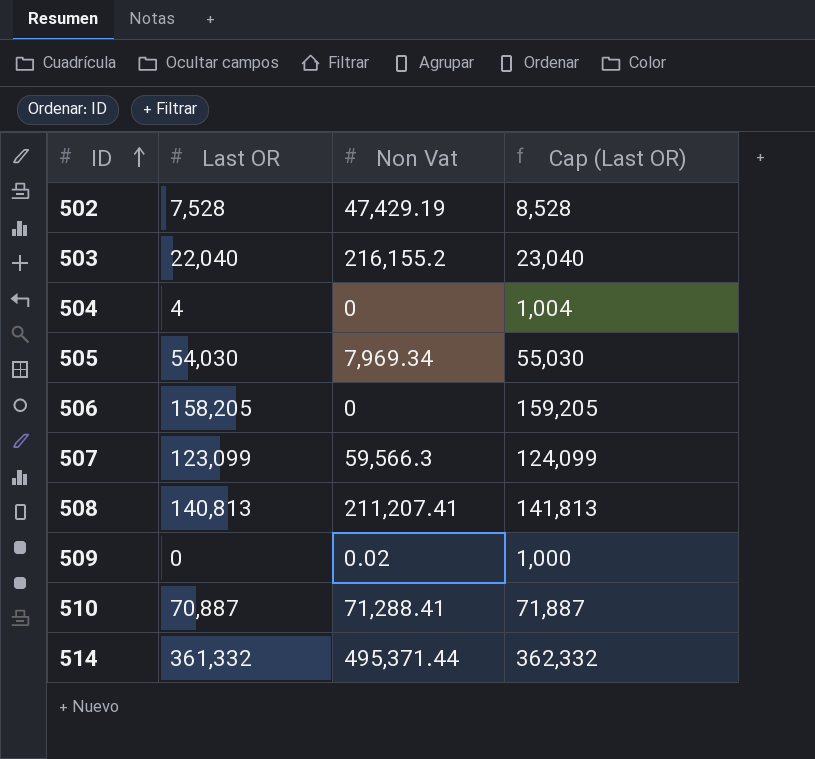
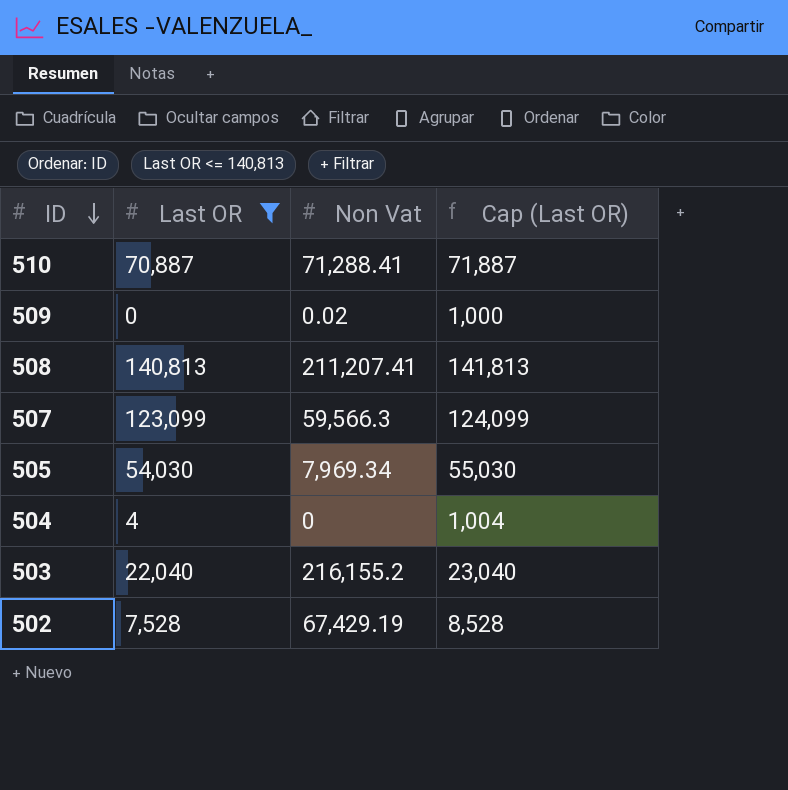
filter: none -> Last OR <= 140,813
row order: ID ascending -> ID descending
502 | Non Vat: 47,429.19 -> 67,429.19

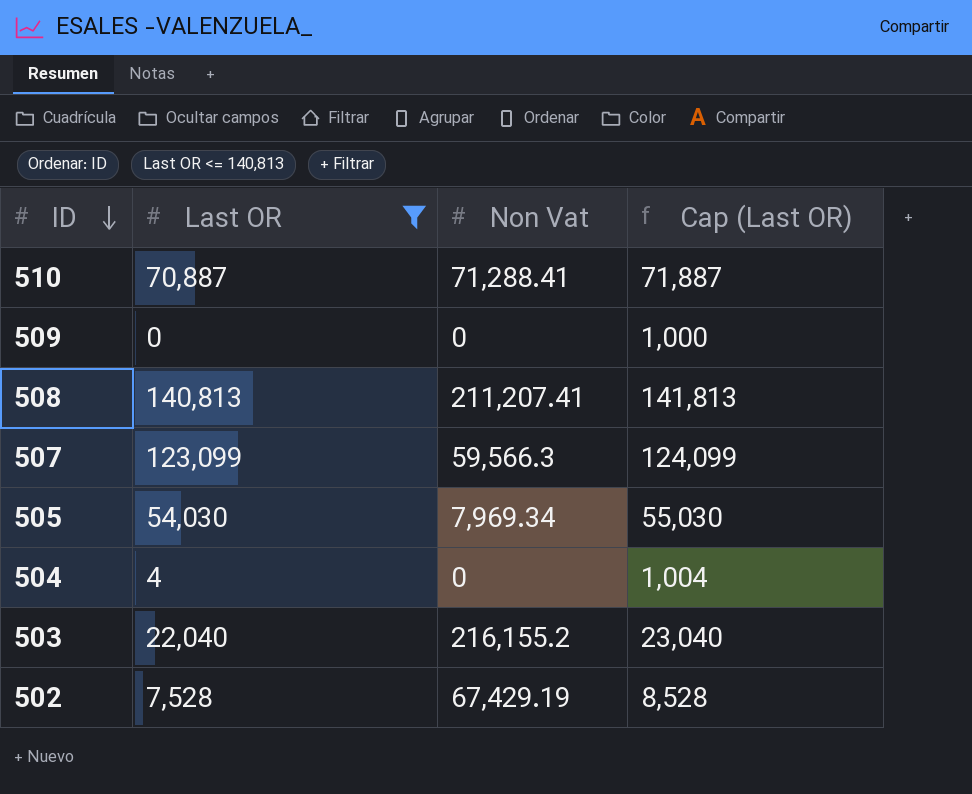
509 | Non Vat: 0.02 -> 0

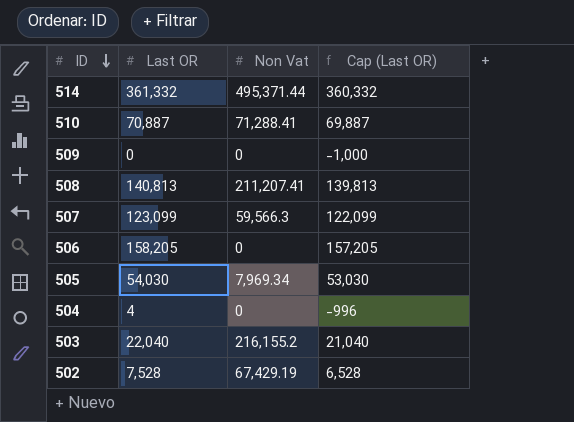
filter: Last OR <= 140,813 -> none
column Cap (Last OR) | formula: [Last OR] + 1000 -> [Last OR] - 1000

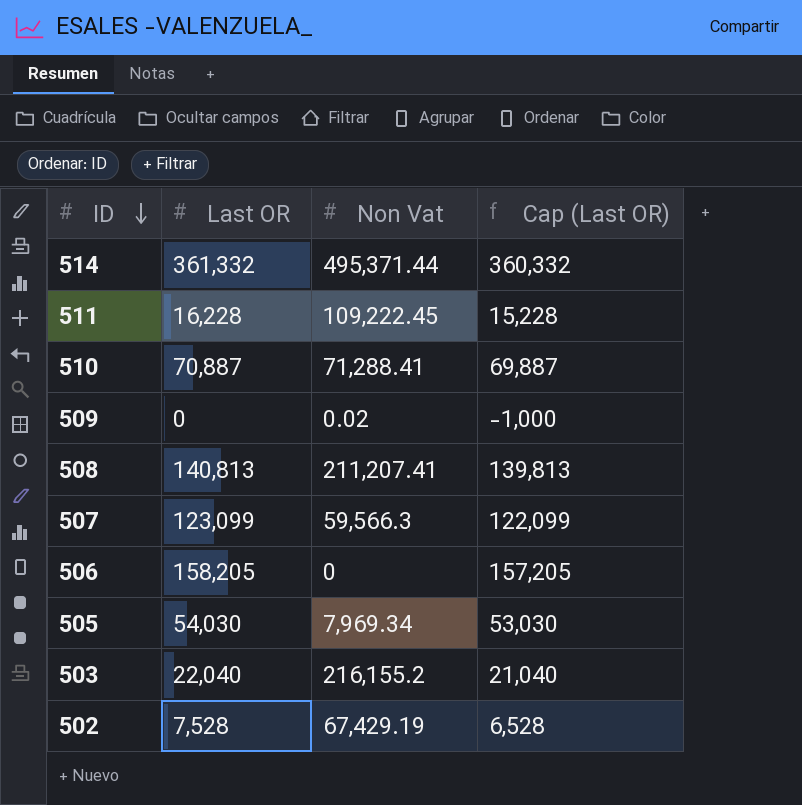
row 504: 4 | 0 | -996 -> none
row 511: none -> 16,228 | 109,222.45 | 15,228
509 | Non Vat: 0 -> 0.02

